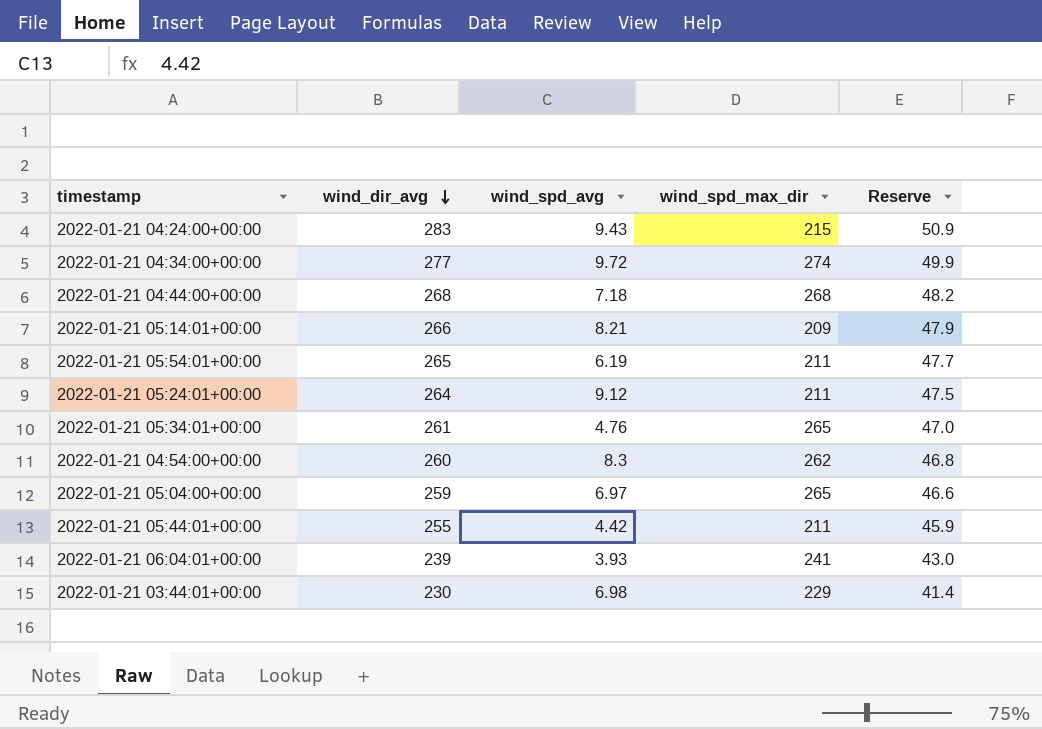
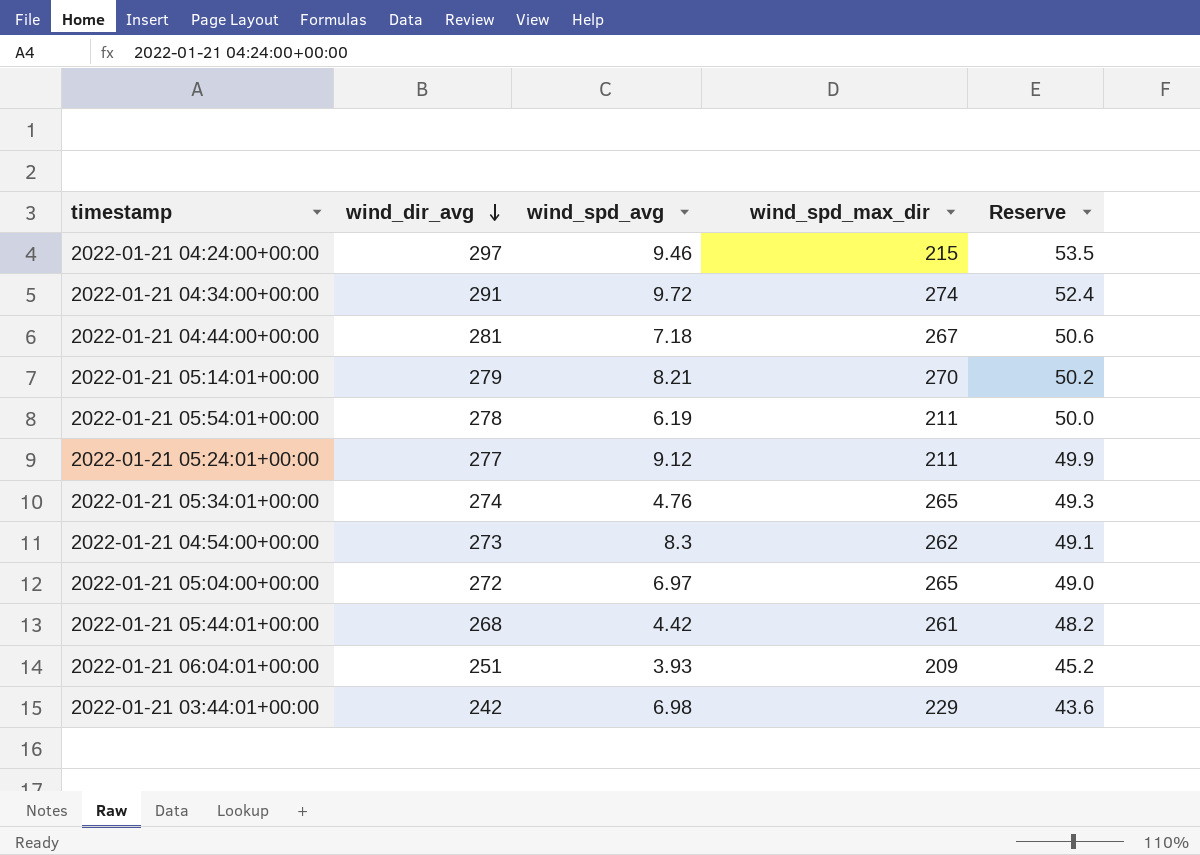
2022-01-21 04:24:00+00:00 | wind_dir_avg: 283 -> 297
2022-01-21 04:24:00+00:00 | wind_spd_avg: 9.43 -> 9.46
2022-01-21 04:24:00+00:00 | Reserve: 50.9 -> 53.5
2022-01-21 04:34:00+00:00 | wind_dir_avg: 277 -> 291
2022-01-21 04:34:00+00:00 | Reserve: 49.9 -> 52.4
2022-01-21 04:44:00+00:00 | wind_dir_avg: 268 -> 281
2022-01-21 04:44:00+00:00 | wind_spd_max_dir: 268 -> 267
2022-01-21 04:44:00+00:00 | Reserve: 48.2 -> 50.6
2022-01-21 05:14:01+00:00 | wind_dir_avg: 266 -> 279
2022-01-21 05:14:01+00:00 | wind_spd_max_dir: 209 -> 270
2022-01-21 05:14:01+00:00 | Reserve: 47.9 -> 50.2
2022-01-21 05:54:01+00:00 | wind_dir_avg: 265 -> 278
2022-01-21 05:54:01+00:00 | Reserve: 47.7 -> 50.0
2022-01-21 05:24:01+00:00 | wind_dir_avg: 264 -> 277
2022-01-21 05:24:01+00:00 | Reserve: 47.5 -> 49.9
2022-01-21 05:34:01+00:00 | wind_dir_avg: 261 -> 274
2022-01-21 05:34:01+00:00 | Reserve: 47.0 -> 49.3
2022-01-21 04:54:00+00:00 | wind_dir_avg: 260 -> 273
2022-01-21 04:54:00+00:00 | Reserve: 46.8 -> 49.1
2022-01-21 05:04:00+00:00 | wind_dir_avg: 259 -> 272
2022-01-21 05:04:00+00:00 | Reserve: 46.6 -> 49.0
2022-01-21 05:44:01+00:00 | wind_dir_avg: 255 -> 268
2022-01-21 05:44:01+00:00 | wind_spd_max_dir: 211 -> 261
2022-01-21 05:44:01+00:00 | Reserve: 45.9 -> 48.2
2022-01-21 06:04:01+00:00 | wind_dir_avg: 239 -> 251
2022-01-21 06:04:01+00:00 | wind_spd_max_dir: 241 -> 209
2022-01-21 06:04:01+00:00 | Reserve: 43.0 -> 45.2
2022-01-21 03:44:01+00:00 | wind_dir_avg: 230 -> 242
2022-01-21 03:44:01+00:00 | Reserve: 41.4 -> 43.6

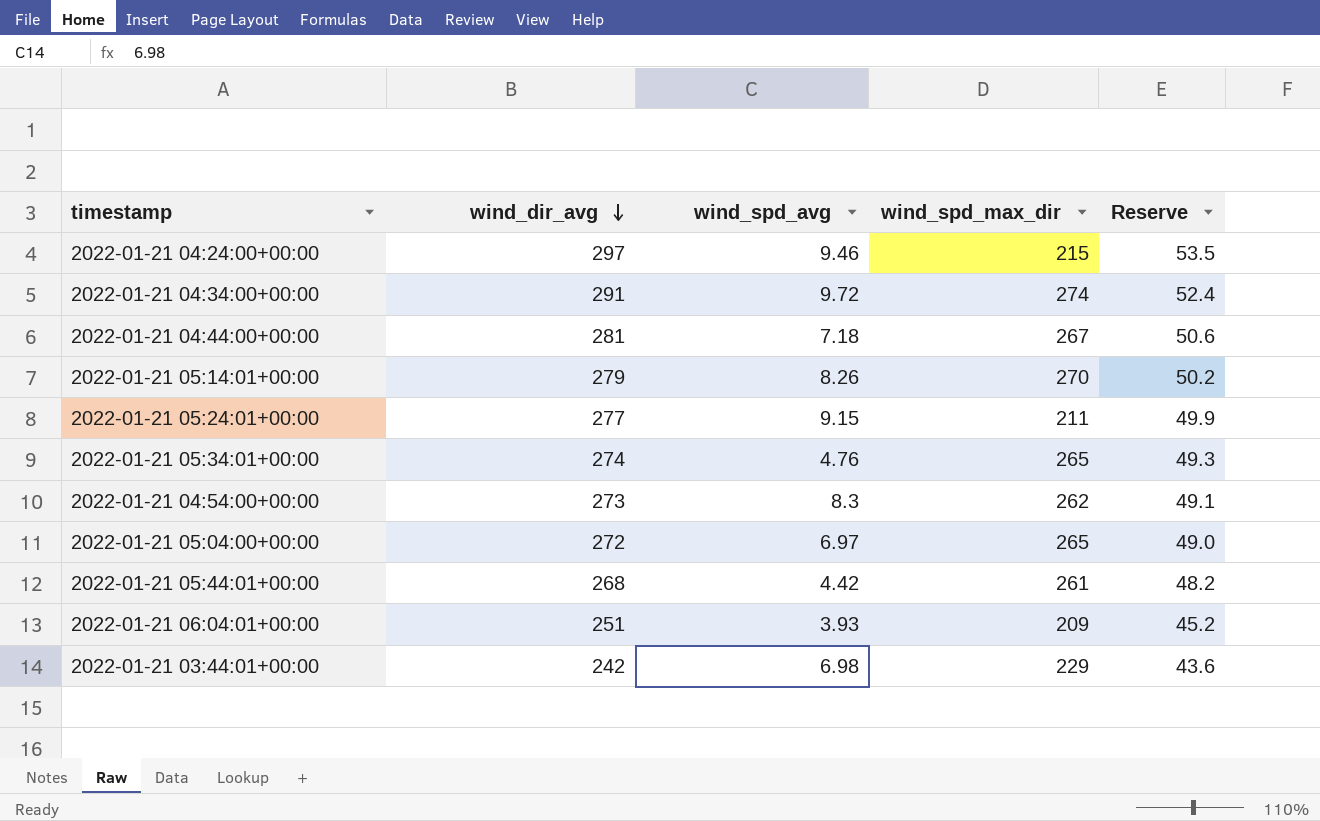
row 2022-01-21 05:54:01+00:00: 278 | 6.19 | 211 | 50.0 -> none
2022-01-21 05:14:01+00:00 | wind_spd_avg: 8.21 -> 8.26
2022-01-21 05:24:01+00:00 | wind_spd_avg: 9.12 -> 9.15

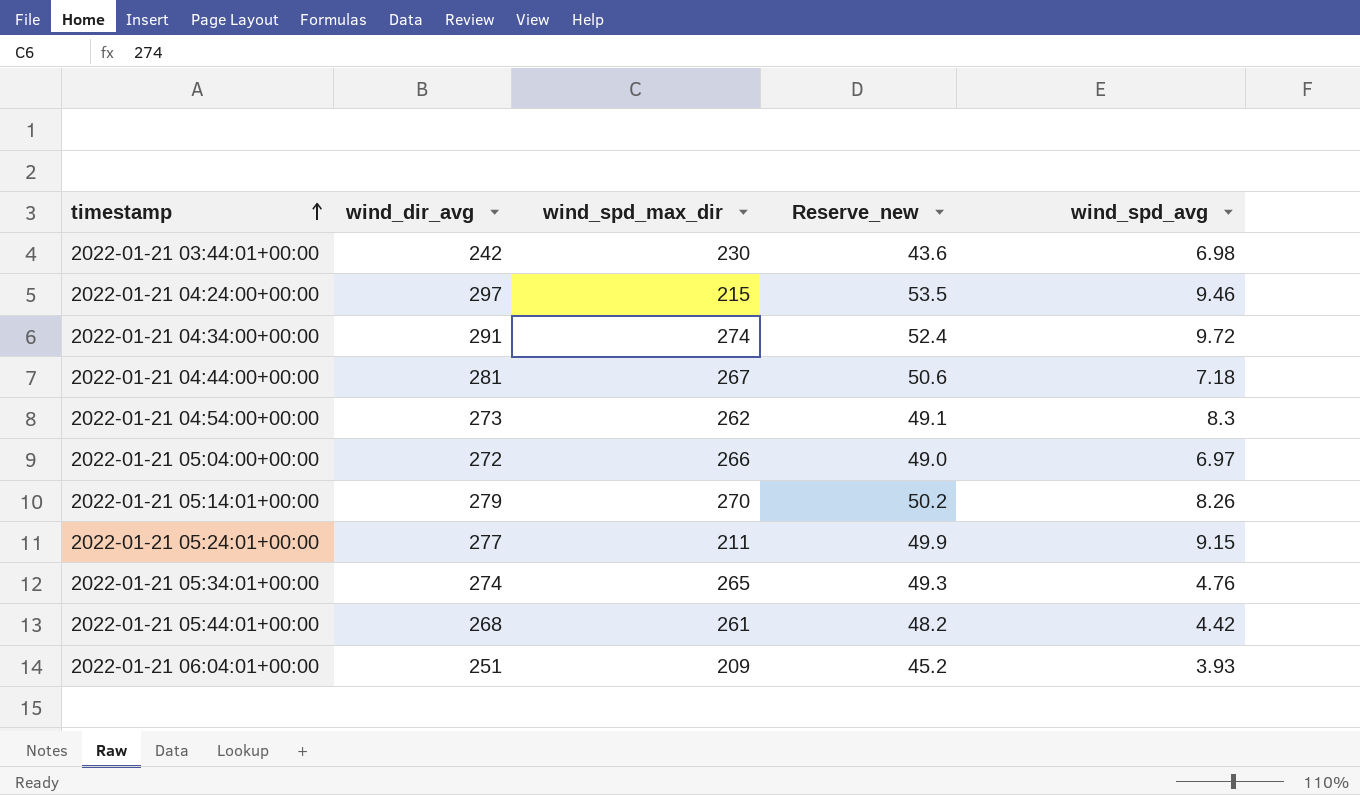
row order: wind_dir_avg descending -> timestamp ascending
column name: Reserve -> Reserve_new
column wind_spd_avg | position: 3 -> 5
2022-01-21 03:44:01+00:00 | wind_spd_max_dir: 229 -> 230
2022-01-21 05:04:00+00:00 | wind_spd_max_dir: 265 -> 266

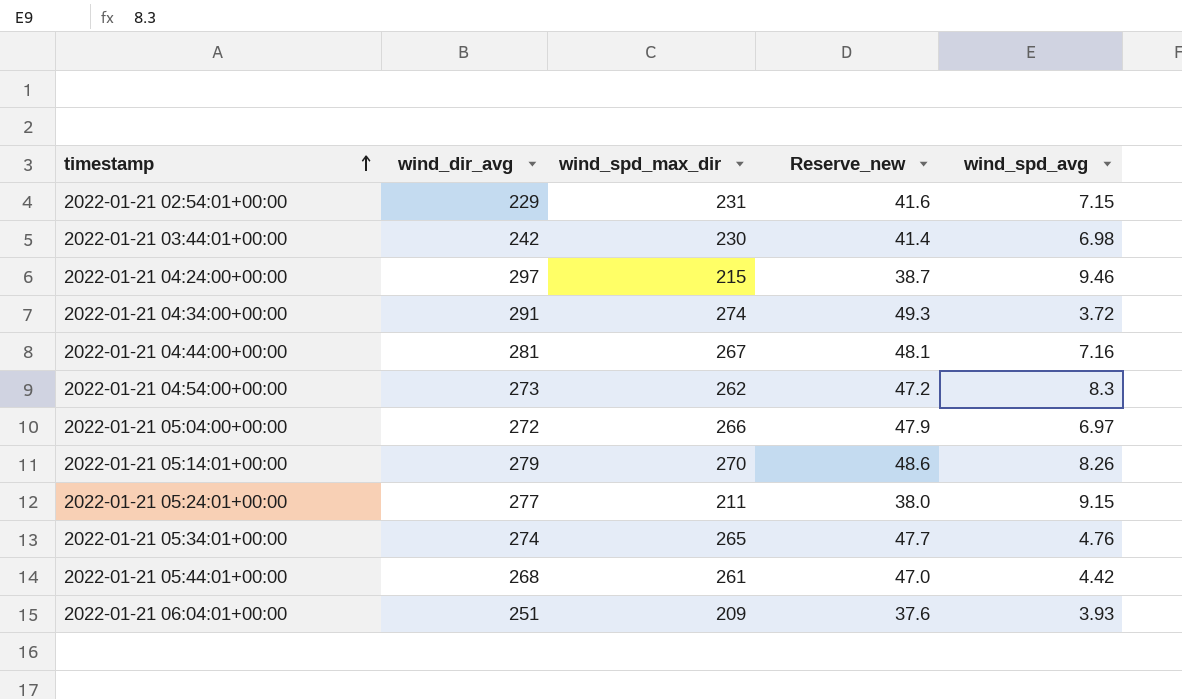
column Reserve_new | formula: [wind_dir_avg] * 0.18 -> [wind_spd_max_dir] * 0.18
row 2022-01-21 02:54:01+00:00: none -> 229 | 231 | 41.6 | 7.15
2022-01-21 04:34:00+00:00 | wind_spd_avg: 9.72 -> 3.72
2022-01-21 04:44:00+00:00 | wind_spd_avg: 7.18 -> 7.16

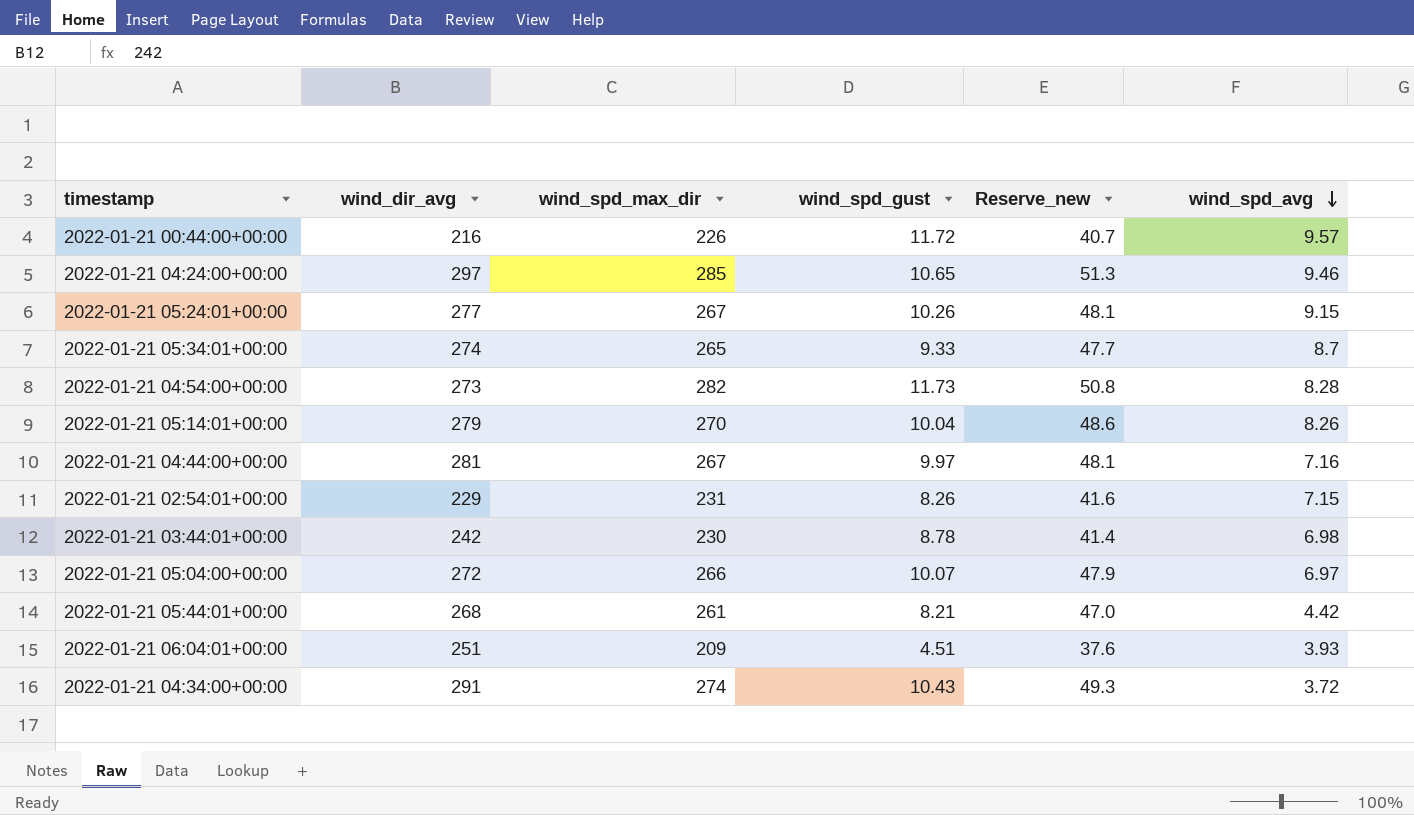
row order: timestamp ascending -> wind_spd_avg descending
column wind_spd_gust | position: none -> 4
row 2022-01-21 00:44:00+00:00: none -> 216 | 226 | 11.72 | 40.7 | 9.57
2022-01-21 04:24:00+00:00 | wind_spd_max_dir: 215 -> 285
2022-01-21 04:24:00+00:00 | Reserve_new: 38.7 -> 51.3
2022-01-21 05:24:01+00:00 | wind_spd_max_dir: 211 -> 267
2022-01-21 05:24:01+00:00 | Reserve_new: 38.0 -> 48.1
2022-01-21 05:34:01+00:00 | wind_spd_avg: 4.76 -> 8.7
2022-01-21 04:54:00+00:00 | wind_spd_max_dir: 262 -> 282
2022-01-21 04:54:00+00:00 | Reserve_new: 47.2 -> 50.8
2022-01-21 04:54:00+00:00 | wind_spd_avg: 8.3 -> 8.28

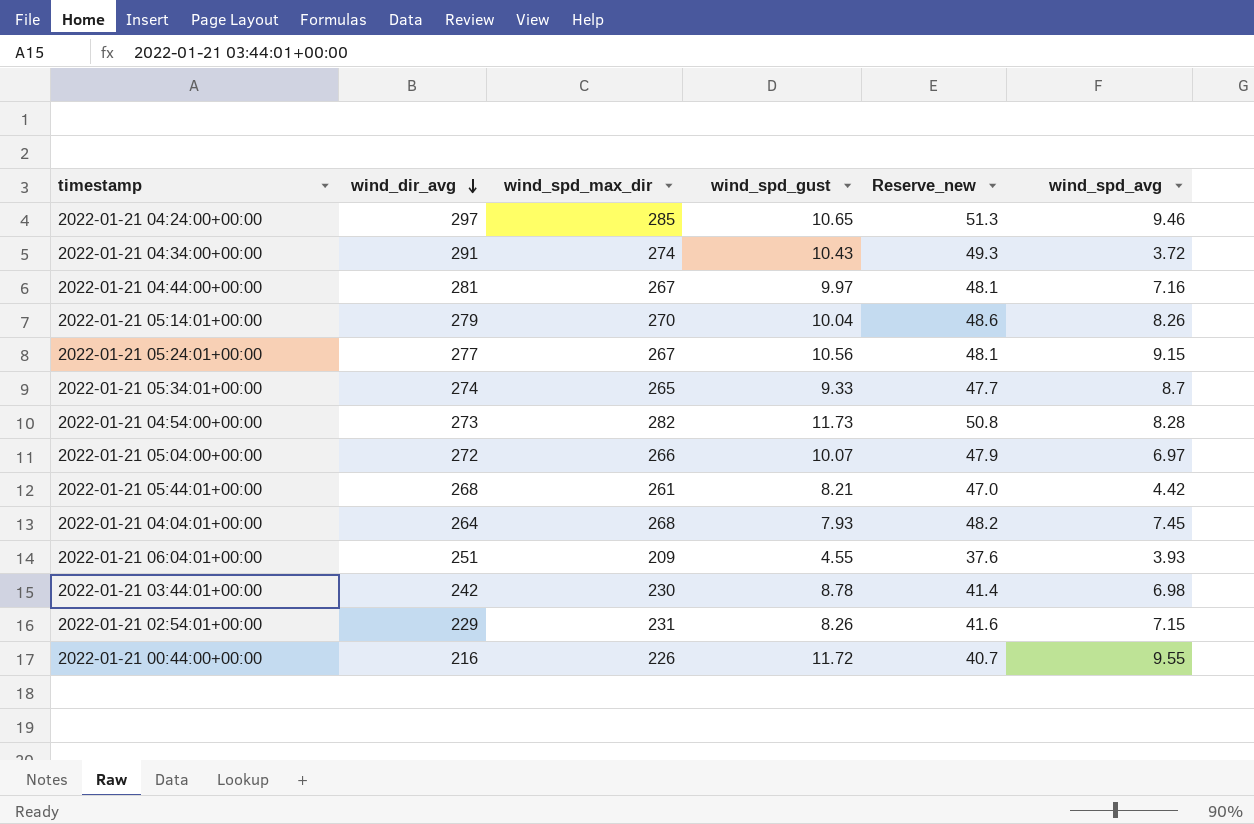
row order: wind_spd_avg descending -> wind_dir_avg descending
2022-01-21 05:24:01+00:00 | wind_spd_gust: 10.26 -> 10.56
row 2022-01-21 04:04:01+00:00: none -> 264 | 268 | 7.93 | 48.2 | 7.45
2022-01-21 06:04:01+00:00 | wind_spd_gust: 4.51 -> 4.55
2022-01-21 00:44:00+00:00 | wind_spd_avg: 9.57 -> 9.55

